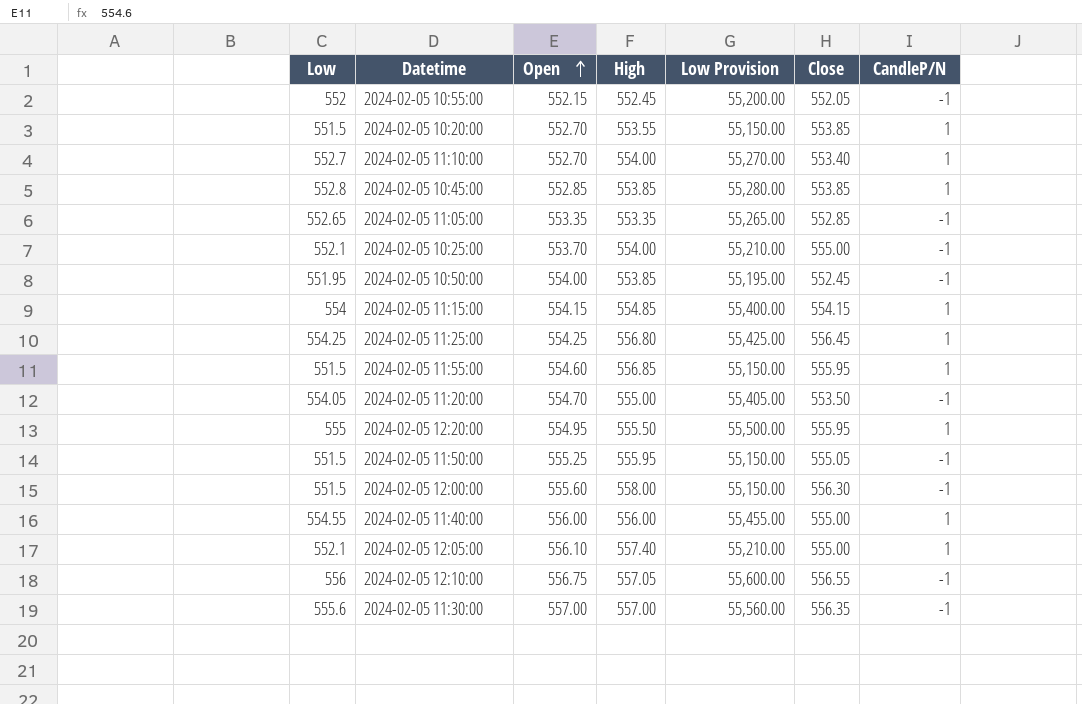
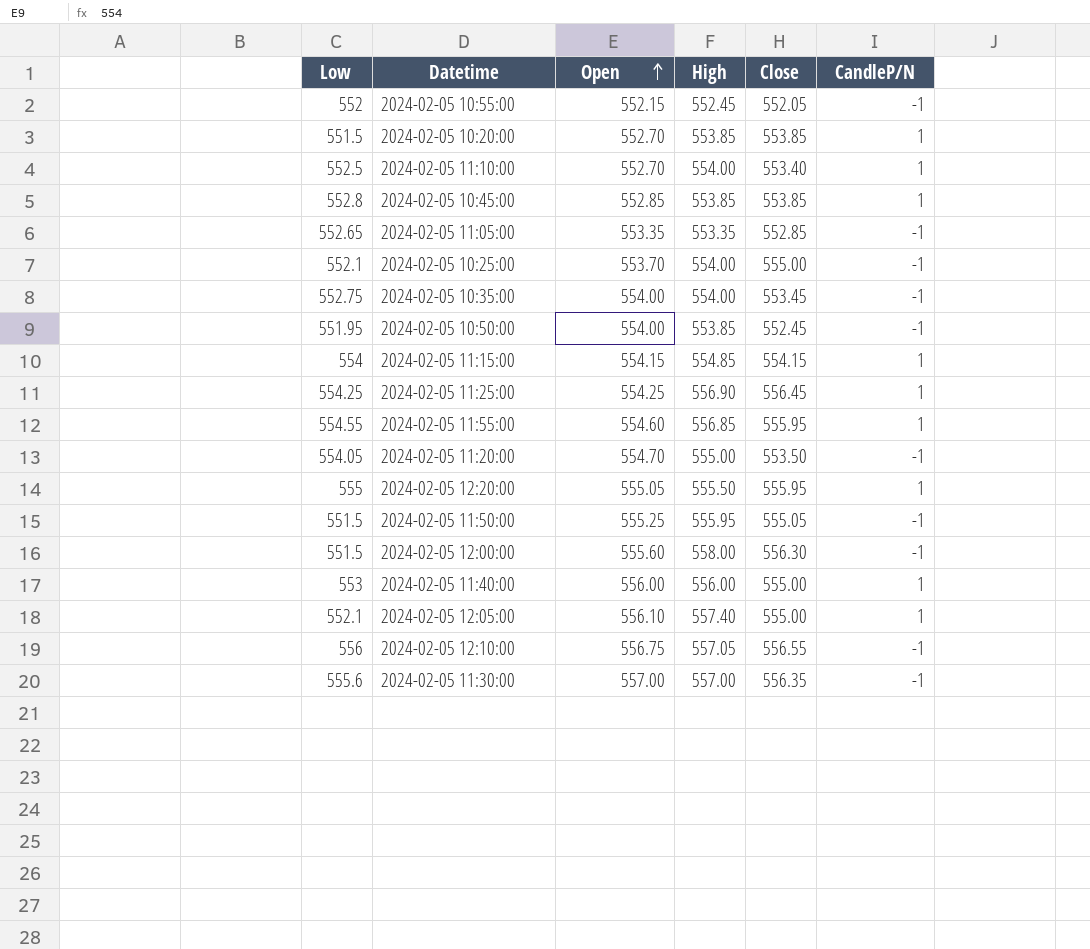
column Low Provision | formula: [Low] * 100 -> none
2024-02-05 10:20:00 | High: 553.55 -> 553.85
2024-02-05 11:10:00 | Low: 552.7 -> 552.5
row 2024-02-05 10:35:00: none -> 552.75 | 554.00 | 554.00 | 553.45 | -1
2024-02-05 11:25:00 | High: 556.80 -> 556.90
2024-02-05 11:55:00 | Low: 551.5 -> 554.55
2024-02-05 12:20:00 | Open: 554.95 -> 555.05
2024-02-05 11:40:00 | Low: 554.55 -> 553

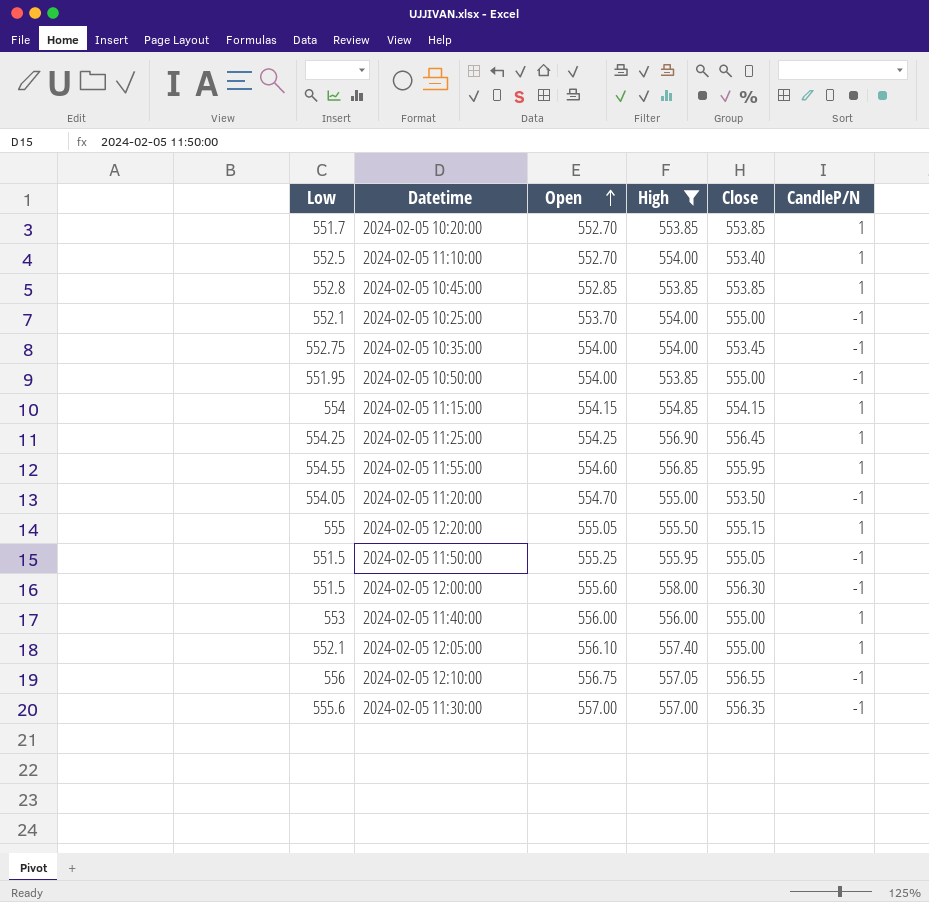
filter: none -> High >= 553.85
2024-02-05 10:20:00 | Low: 551.5 -> 551.7
2024-02-05 10:50:00 | Close: 552.45 -> 555.00
2024-02-05 12:20:00 | Close: 555.95 -> 555.15

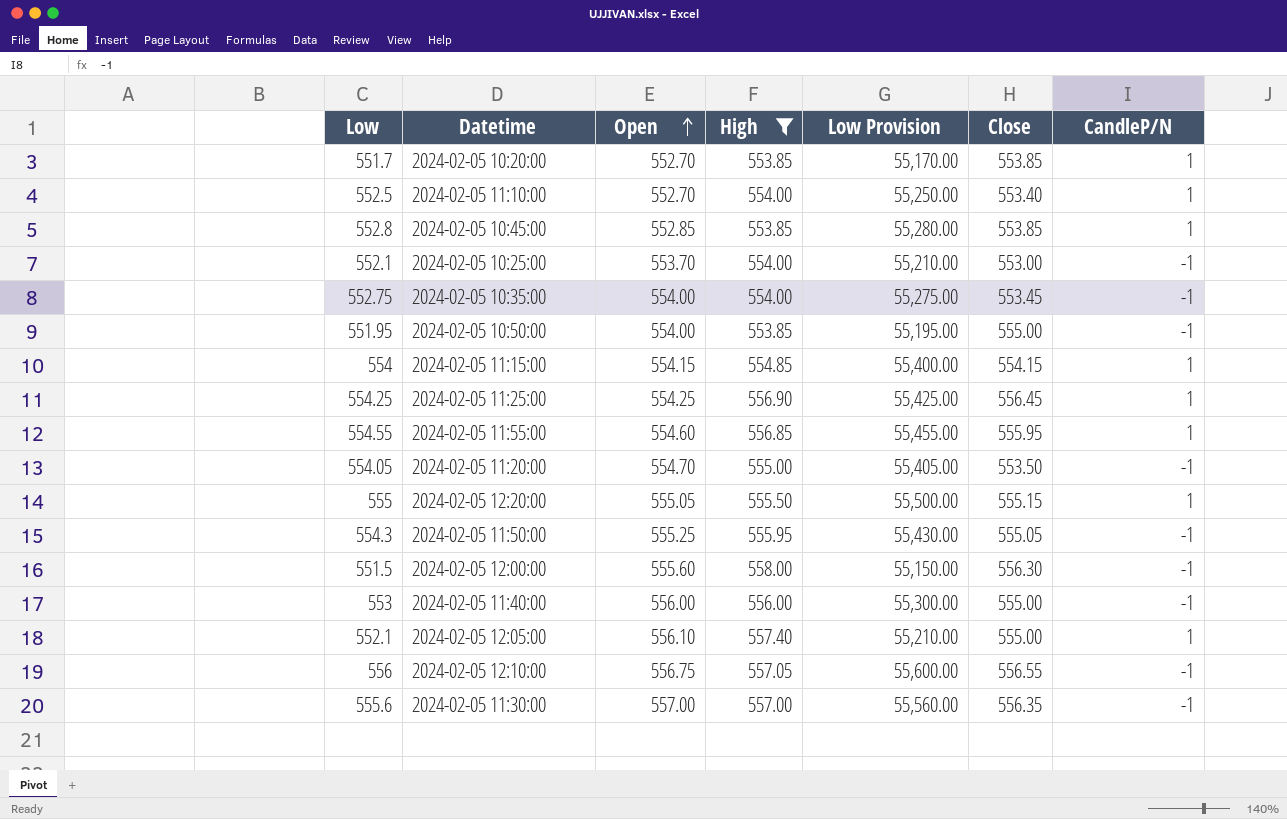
column Low Provision | formula: none -> [Low] * 100
2024-02-05 10:25:00 | Close: 555.00 -> 553.00
2024-02-05 11:50:00 | Low: 551.5 -> 554.3
2024-02-05 11:40:00 | CandleP/N: 1 -> -1

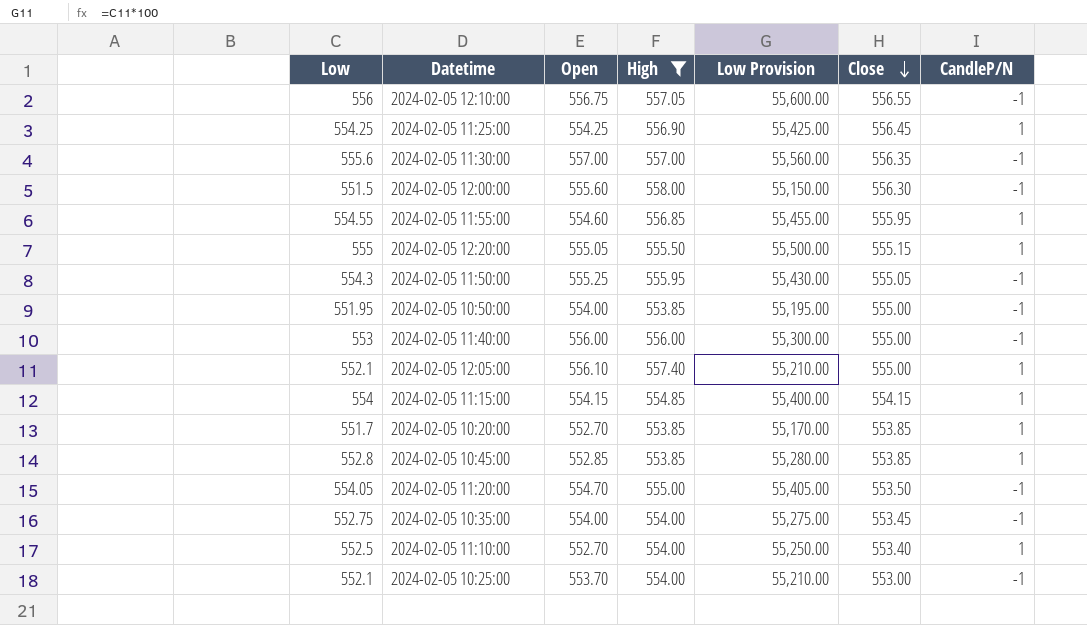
row order: Open ascending -> Close descending

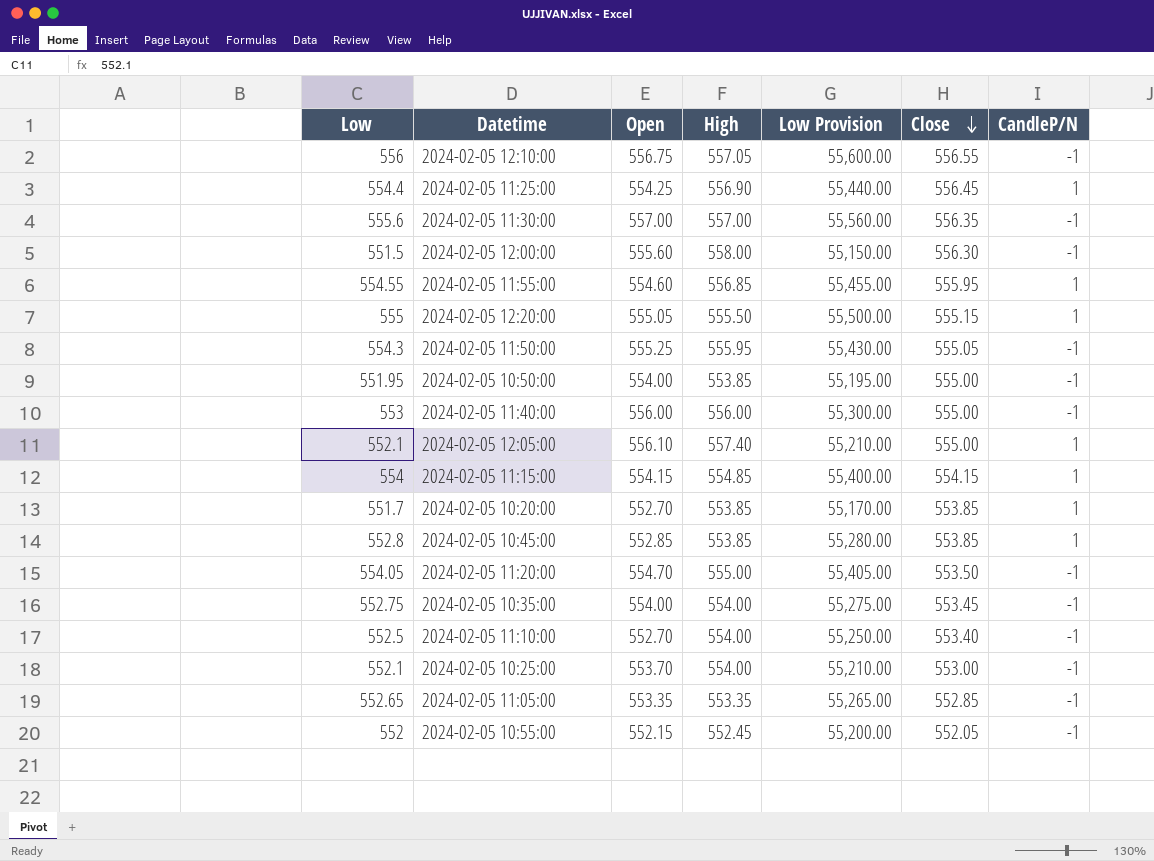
filter: High >= 553.85 -> none
2024-02-05 11:25:00 | Low: 554.25 -> 554.4
2024-02-05 11:25:00 | Low Provision: 55,425.00 -> 55,440.00
2024-02-05 11:10:00 | CandleP/N: 1 -> -1

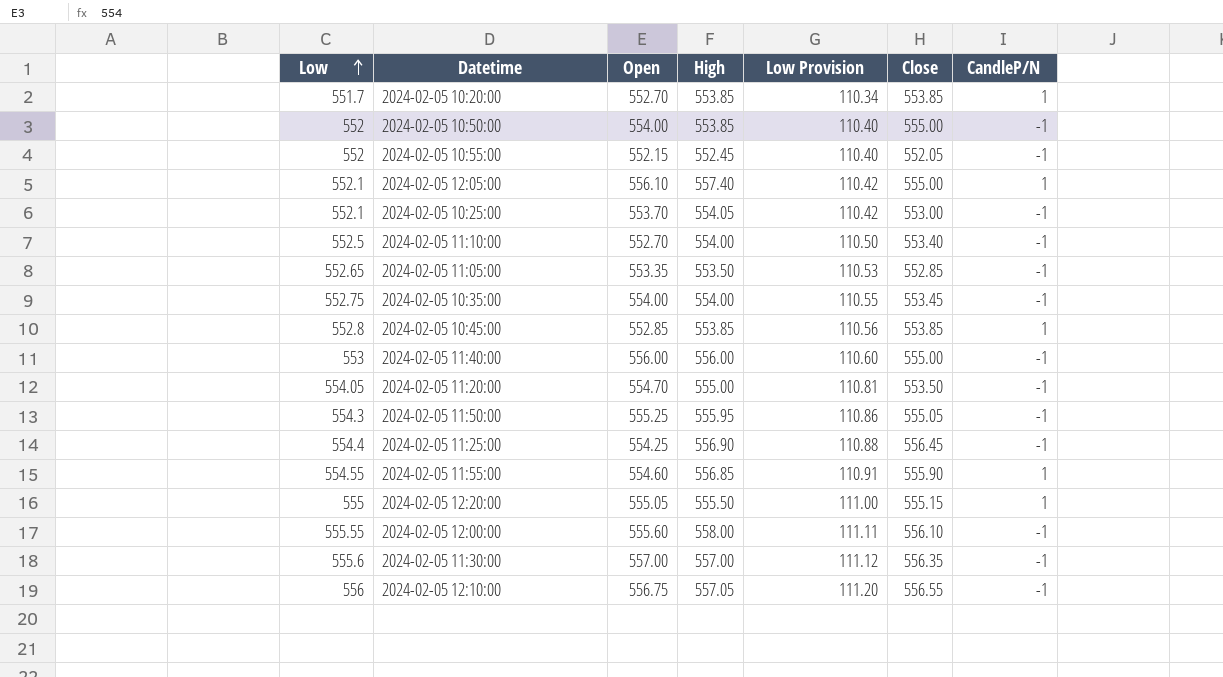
row order: Close descending -> Low ascending
column Low Provision | formula: [Low] * 100 -> [Low] * 0.2
row 2024-02-05 11:15:00: 554 | 554.15 | 554.85 | 55,400.00 | 554.15 | 1 -> none
2024-02-05 10:50:00 | Low: 551.95 -> 552
2024-02-05 10:25:00 | High: 554.00 -> 554.05
2024-02-05 11:05:00 | High: 553.35 -> 553.50
2024-02-05 11:25:00 | CandleP/N: 1 -> -1
2024-02-05 11:55:00 | Close: 555.95 -> 555.90
2024-02-05 12:00:00 | Low: 551.5 -> 555.55
2024-02-05 12:00:00 | Close: 556.30 -> 556.10

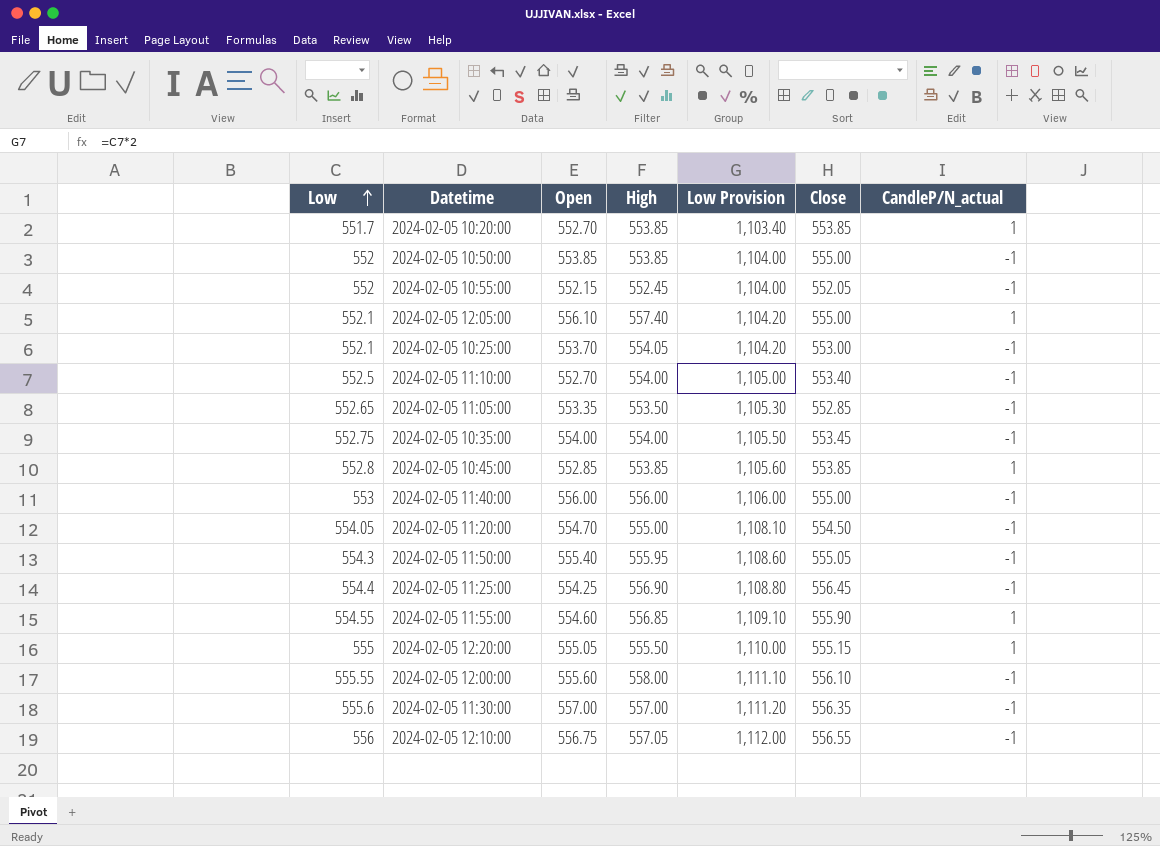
column Low Provision | formula: [Low] * 0.2 -> [Low] * 2
column name: CandleP/N -> CandleP/N_actual
2024-02-05 10:50:00 | Open: 554.00 -> 553.85
2024-02-05 11:20:00 | Close: 553.50 -> 554.50
2024-02-05 11:50:00 | Open: 555.25 -> 555.40

